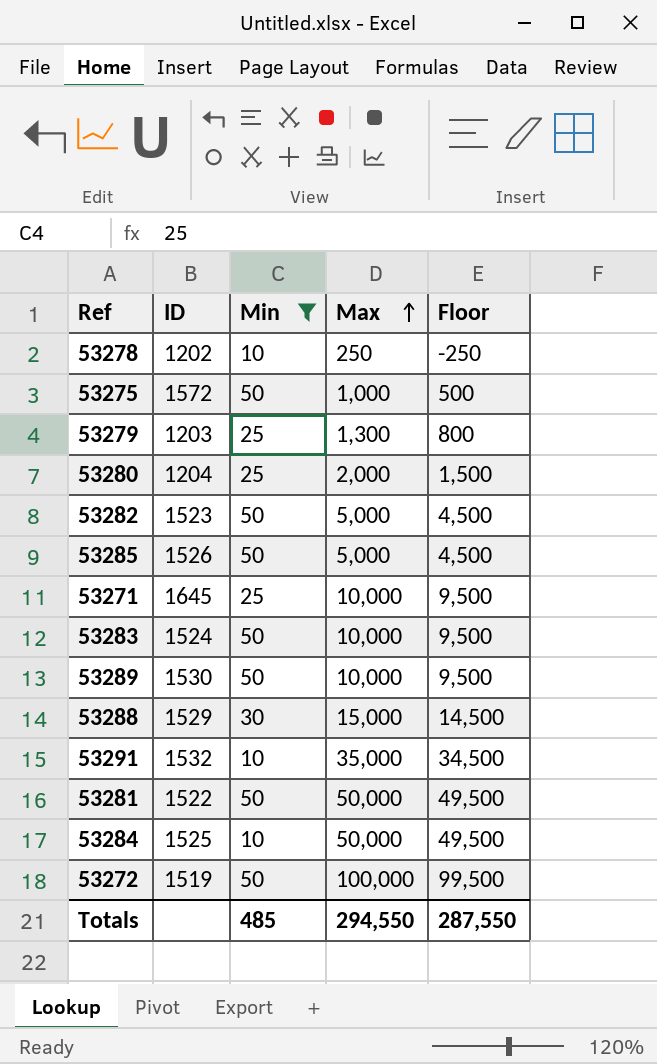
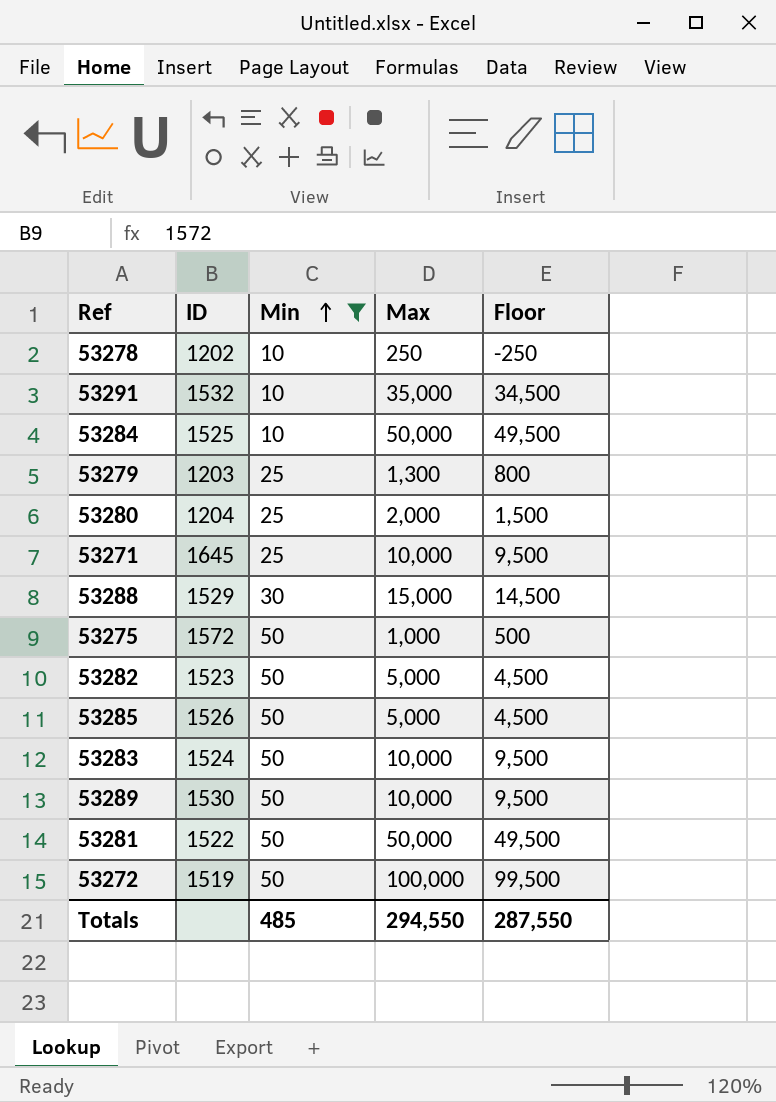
row order: Max ascending -> Min ascending

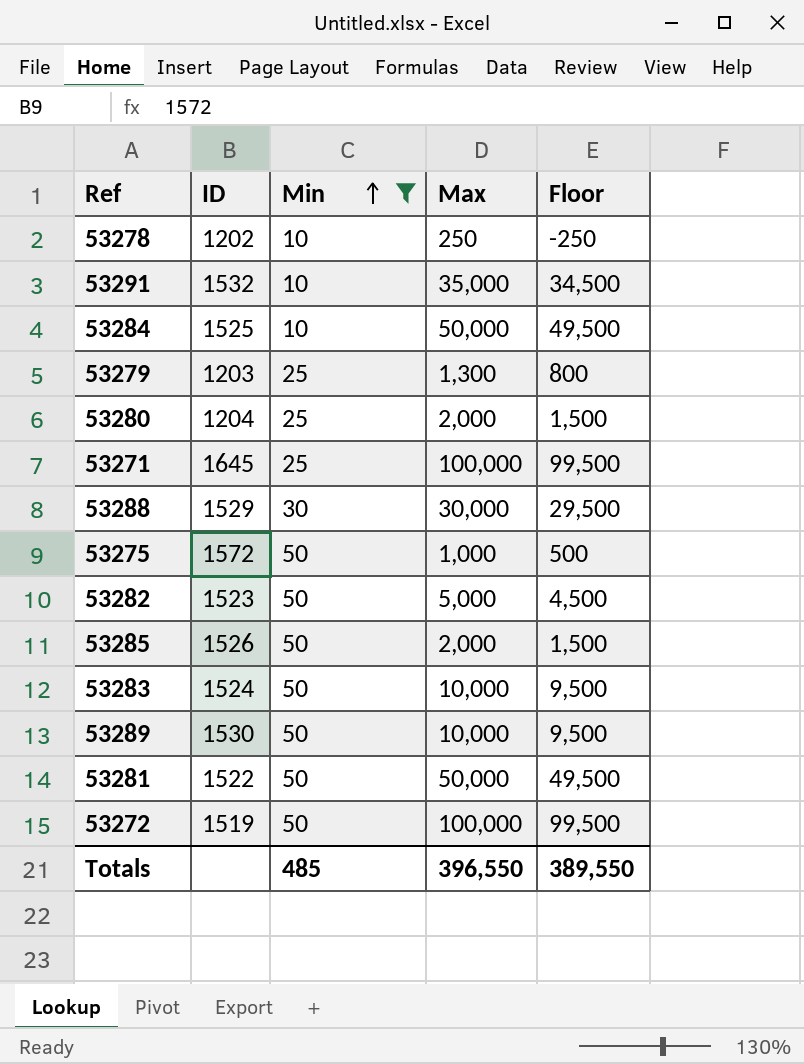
53271 | Max: 10,000 -> 100,000
53271 | Floor: 9,500 -> 99,500
53288 | Max: 15,000 -> 30,000
53288 | Floor: 14,500 -> 29,500
53285 | Max: 5,000 -> 2,000
53285 | Floor: 4,500 -> 1,500
Totals | Max: 294,550 -> 396,550
Totals | Floor: 287,550 -> 389,550

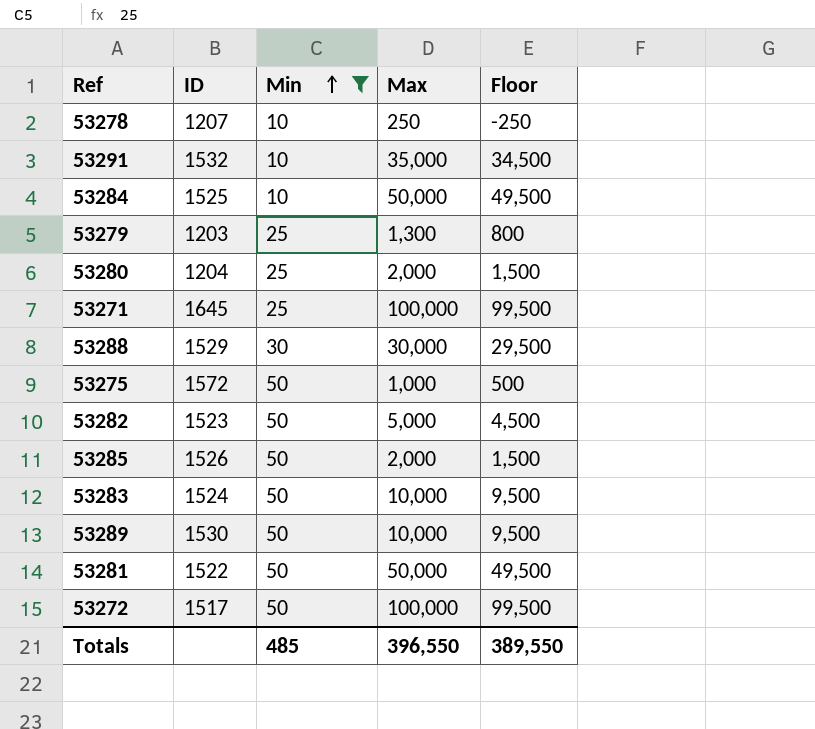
53278 | ID: 1202 -> 1207
53272 | ID: 1519 -> 1517

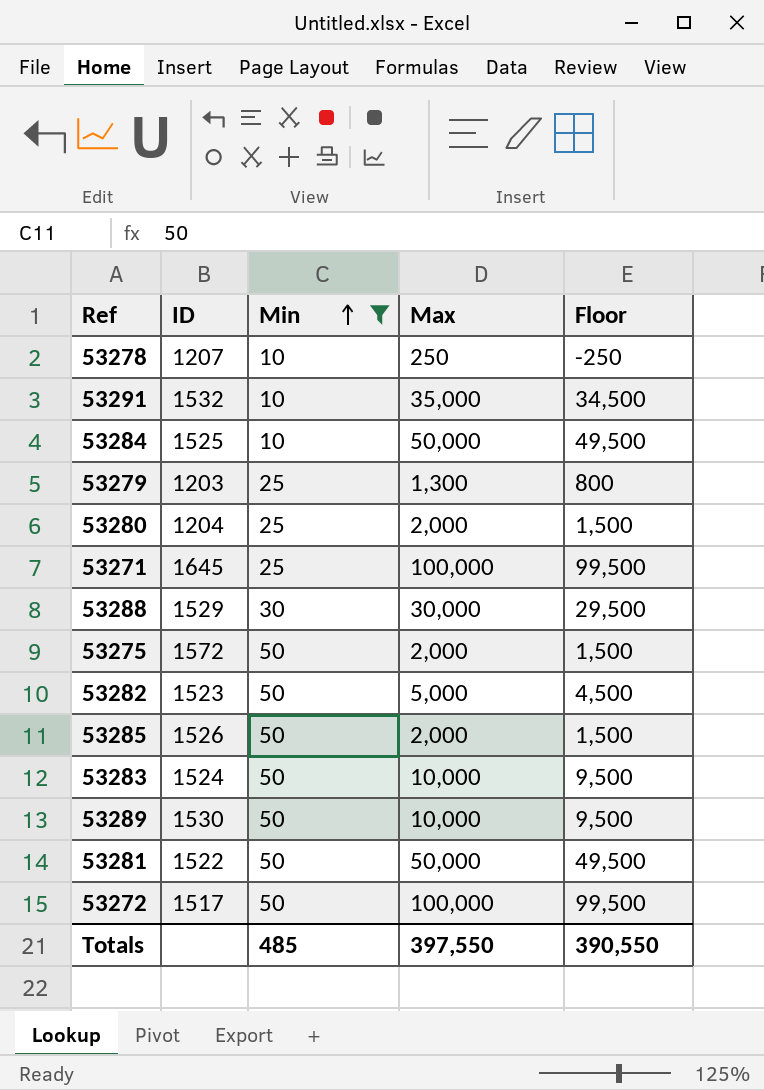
53275 | Max: 1,000 -> 2,000
53275 | Floor: 500 -> 1,500
Totals | Max: 396,550 -> 397,550
Totals | Floor: 389,550 -> 390,550

